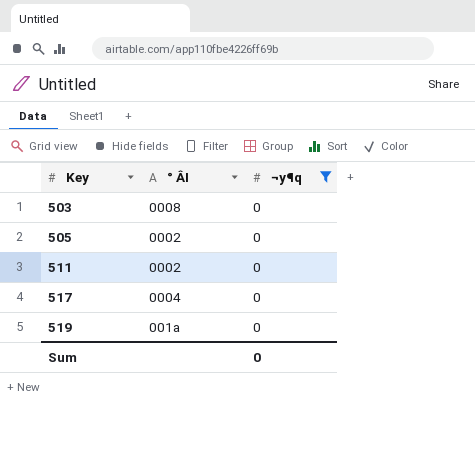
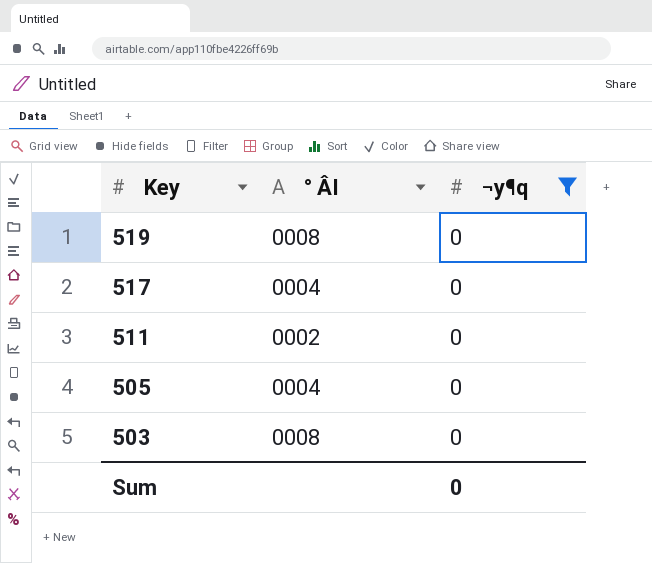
row order: Key ascending -> Key descending
519 | ° ÂI: 001a -> 0008
505 | ° ÂI: 0002 -> 0004

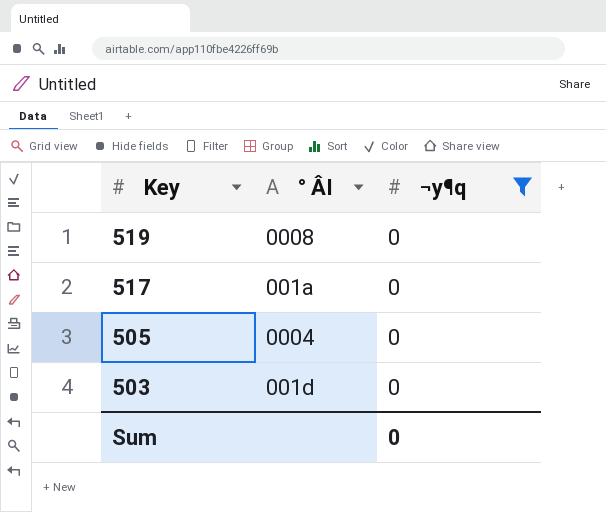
row 511: 0002 | 0 -> none
517 | ° ÂI: 0004 -> 001a
503 | ° ÂI: 0008 -> 001d

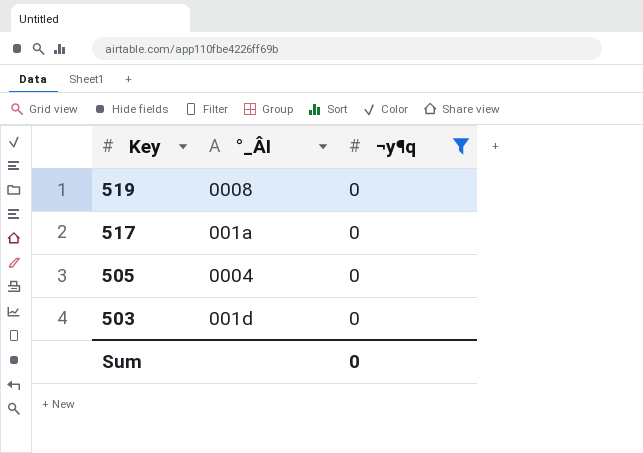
column name: ° ÂI -> °_ÂI

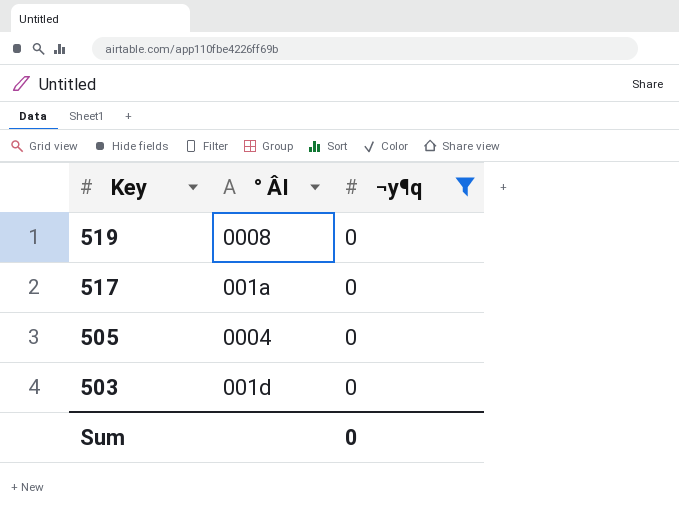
column name: °_ÂI -> ° ÂI

